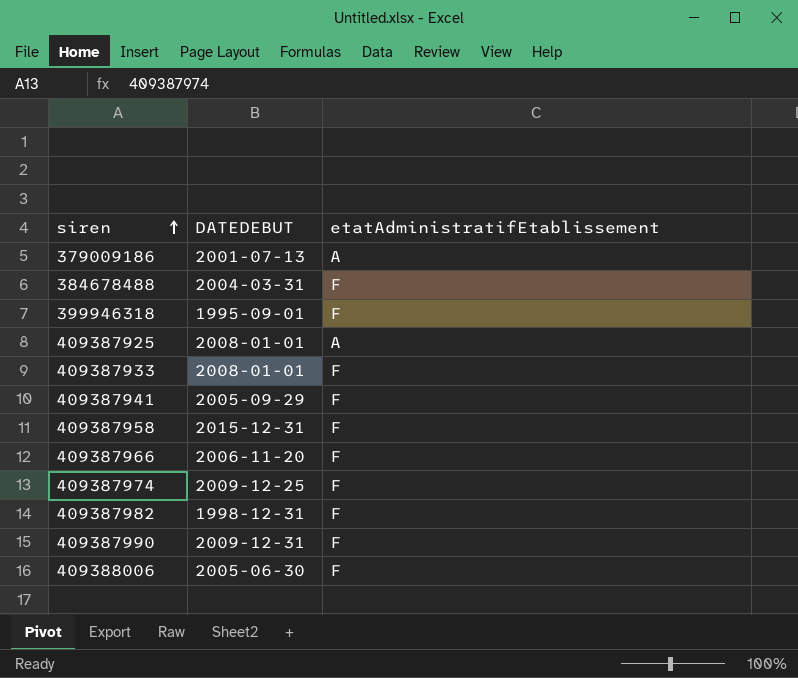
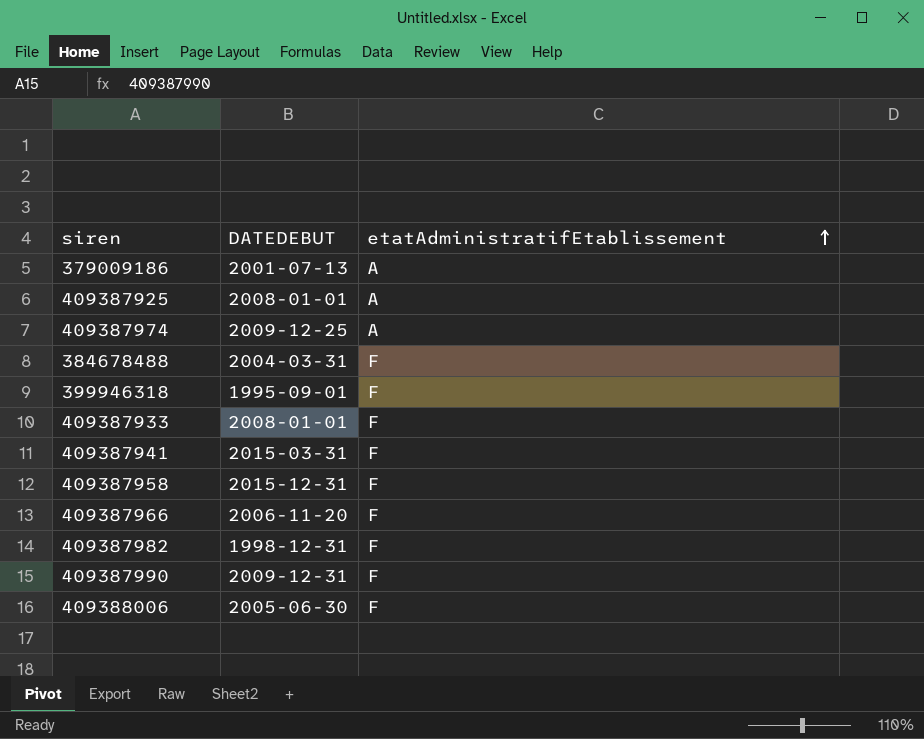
row order: siren ascending -> etatAdministratifEtablissement ascending
409387974 | etatAdministratifEtablissement: F -> A
409387941 | DATEDEBUT: 2005-09-29 -> 2015-03-31

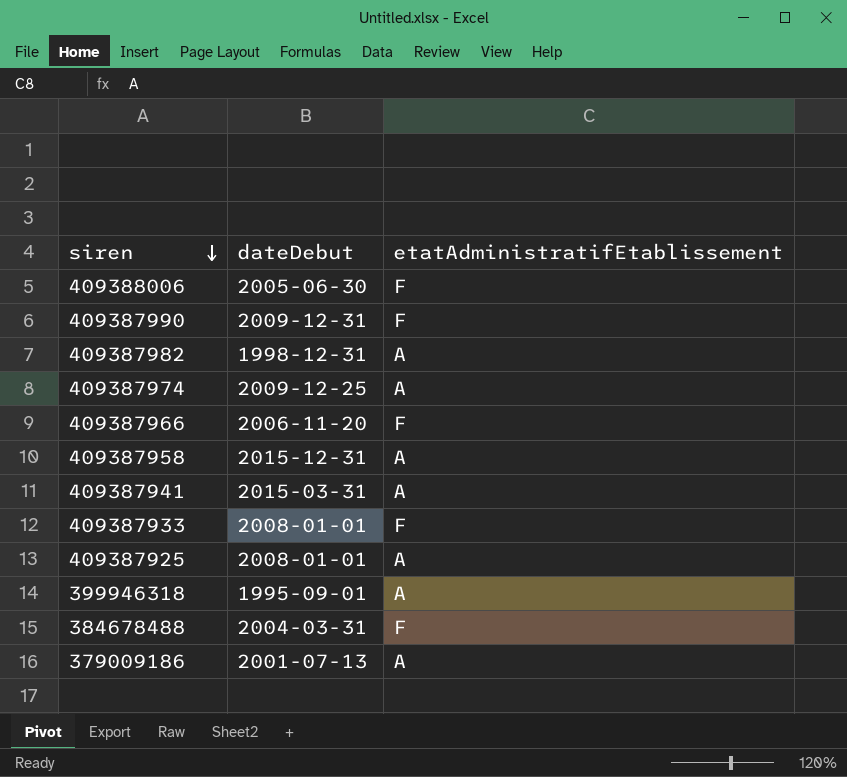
row order: etatAdministratifEtablissement ascending -> siren descending
column name: DATEDEBUT -> dateDebut
409387982 | etatAdministratifEtablissement: F -> A
409387958 | etatAdministratifEtablissement: F -> A
409387941 | etatAdministratifEtablissement: F -> A
399946318 | etatAdministratifEtablissement: F -> A

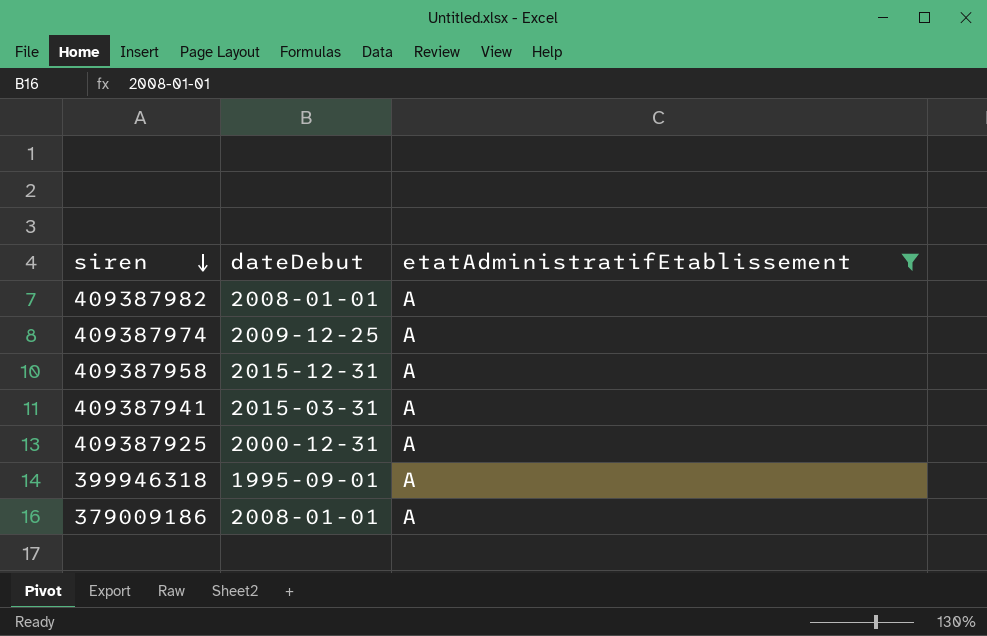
filter: none -> etatAdministratifEtablissement = A
409387982 | dateDebut: 1998-12-31 -> 2008-01-01
409387925 | dateDebut: 2008-01-01 -> 2000-12-31
379009186 | dateDebut: 2001-07-13 -> 2008-01-01

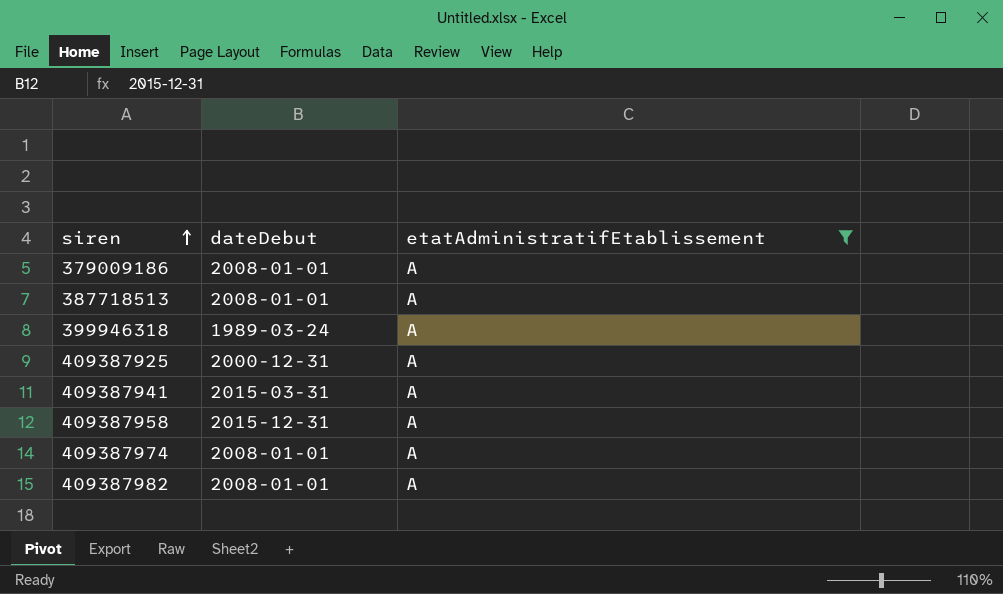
row order: siren descending -> siren ascending
row 387718513: none -> 2008-01-01 | A
399946318 | dateDebut: 1995-09-01 -> 1989-03-24
409387974 | dateDebut: 2009-12-25 -> 2008-01-01

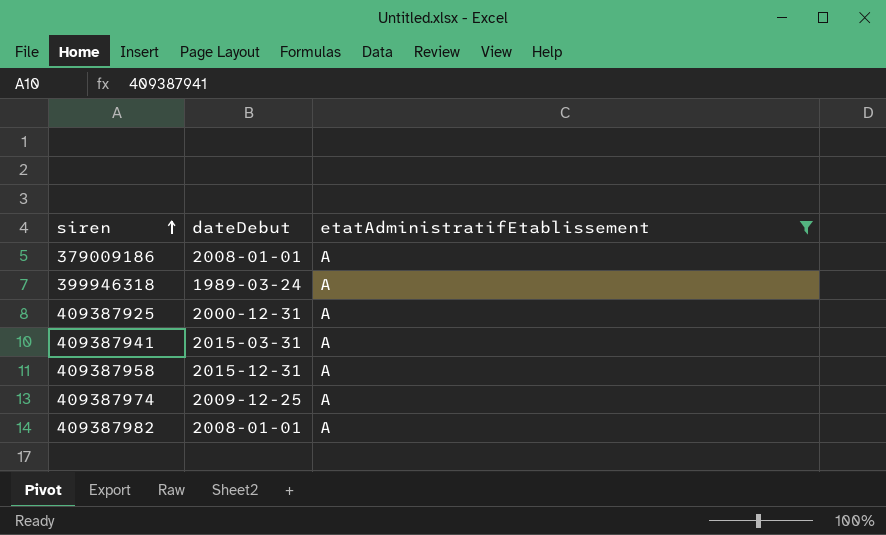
row 387718513: 2008-01-01 | A -> none
409387974 | dateDebut: 2008-01-01 -> 2009-12-25

